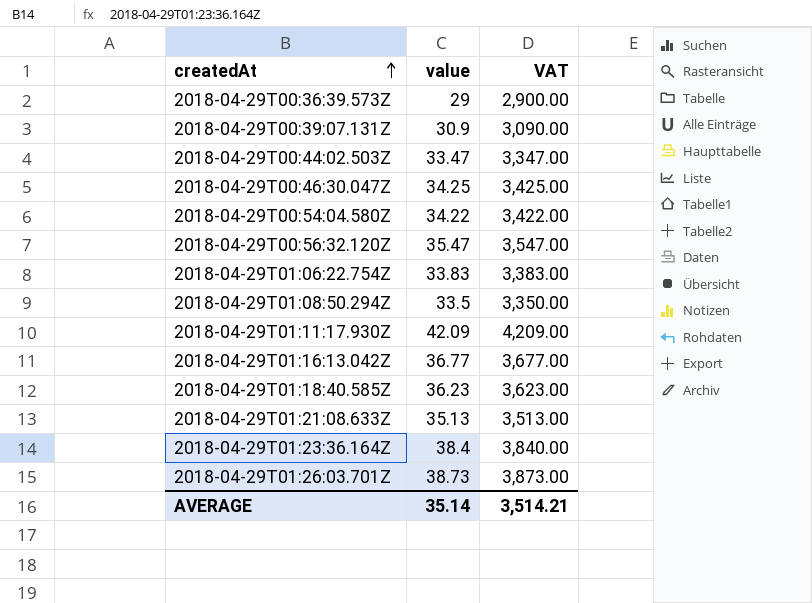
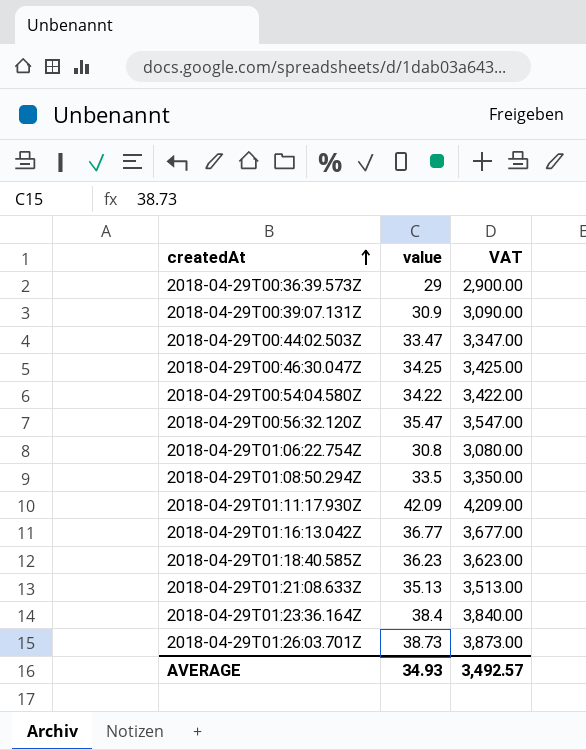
2018-04-29T01:06:22.754Z | value: 33.83 -> 30.8
2018-04-29T01:06:22.754Z | VAT: 3,383.00 -> 3,080.00
AVERAGE | value: 35.14 -> 34.93
AVERAGE | VAT: 3,514.21 -> 3,492.57

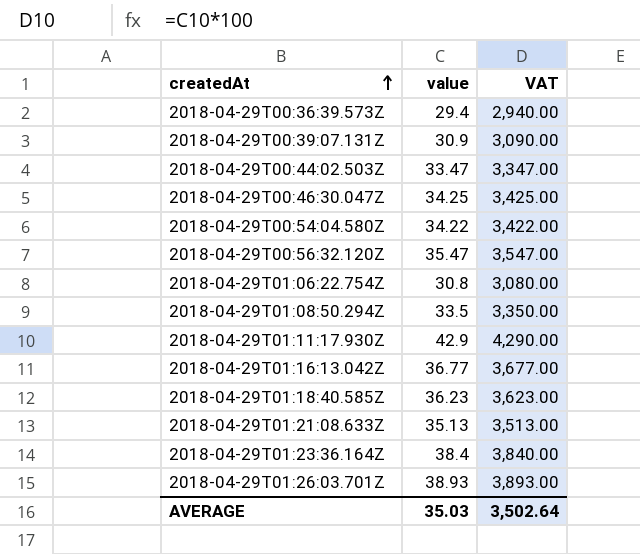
2018-04-29T00:36:39.573Z | value: 29 -> 29.4
2018-04-29T00:36:39.573Z | VAT: 2,900.00 -> 2,940.00
2018-04-29T01:11:17.930Z | value: 42.09 -> 42.9
2018-04-29T01:11:17.930Z | VAT: 4,209.00 -> 4,290.00
2018-04-29T01:26:03.701Z | value: 38.73 -> 38.93
2018-04-29T01:26:03.701Z | VAT: 3,873.00 -> 3,893.00
AVERAGE | value: 34.93 -> 35.03
AVERAGE | VAT: 3,492.57 -> 3,502.64

